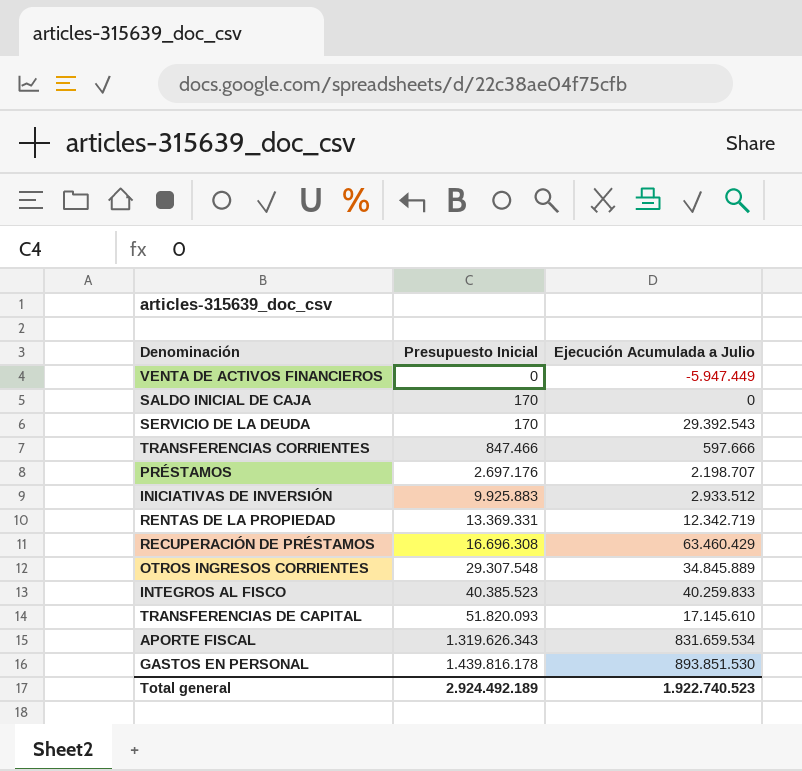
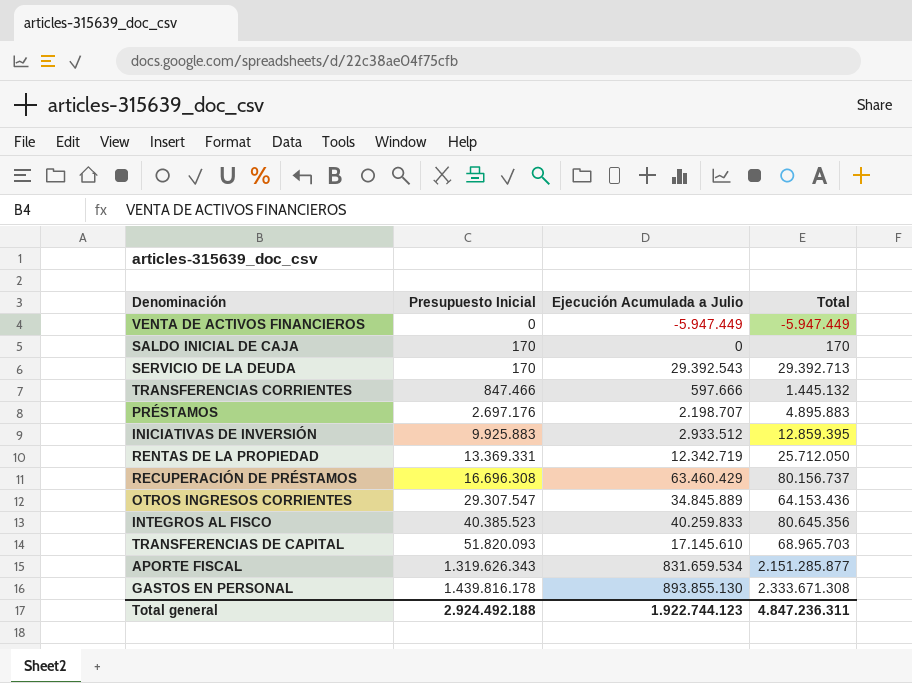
column Total | formula: none -> [Presupuesto Inicial] + [Ejecución Acumulada a Julio]
OTROS INGRESOS CORRIENTES | Presupuesto Inicial: 29.307.548 -> 29.307.547
GASTOS EN PERSONAL | Ejecución Acumulada a Julio: 893.851.530 -> 893.855.130
Total general | Presupuesto Inicial: 2.924.492.189 -> 2.924.492.188
Total general | Ejecución Acumulada a Julio: 1.922.740.523 -> 1.922.744.123

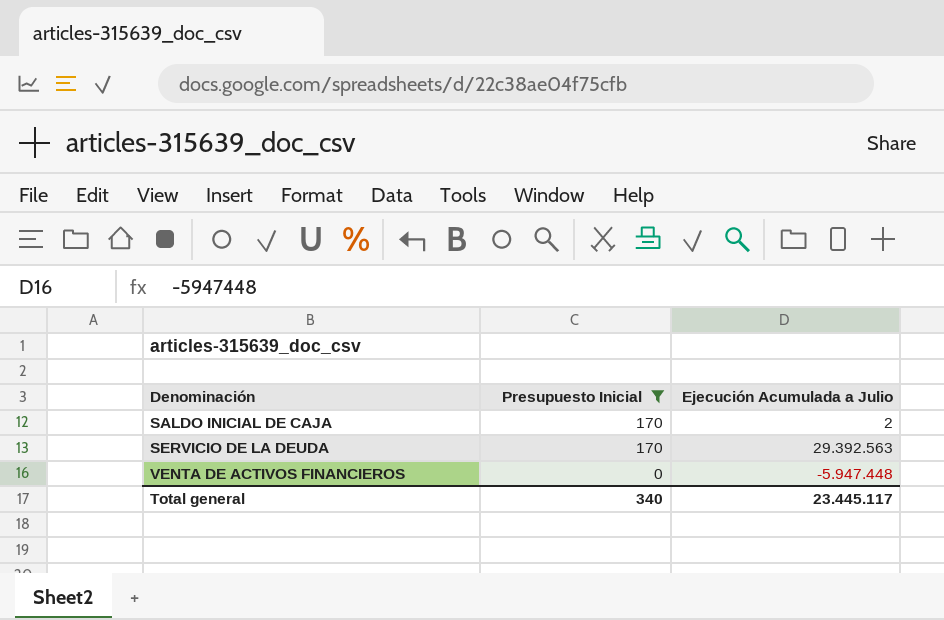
filter: none -> Presupuesto Inicial <= 170
row order: Presupuesto Inicial ascending -> Denominación ascending
column Total | formula: [Presupuesto Inicial] + [Ejecución Acumulada a Julio] -> none
SALDO INICIAL DE CAJA | Ejecución Acumulada a Julio: 0 -> 2
SERVICIO DE LA DEUDA | Ejecución Acumulada a Julio: 29.392.543 -> 29.392.563
VENTA DE ACTIVOS FINANCIEROS | Ejecución Acumulada a Julio: -5.947.449 -> -5.947.448
Total general | Presupuesto Inicial: 2.924.492.188 -> 340
Total general | Ejecución Acumulada a Julio: 1.922.744.123 -> 23.445.117

